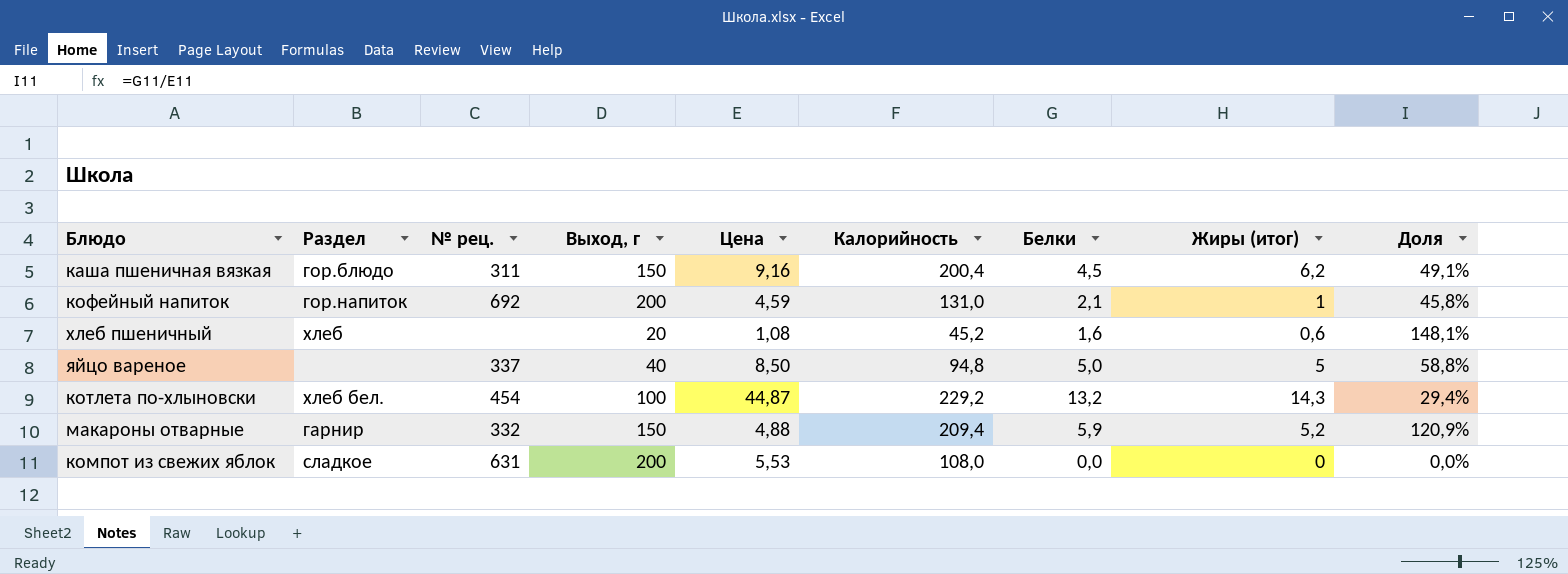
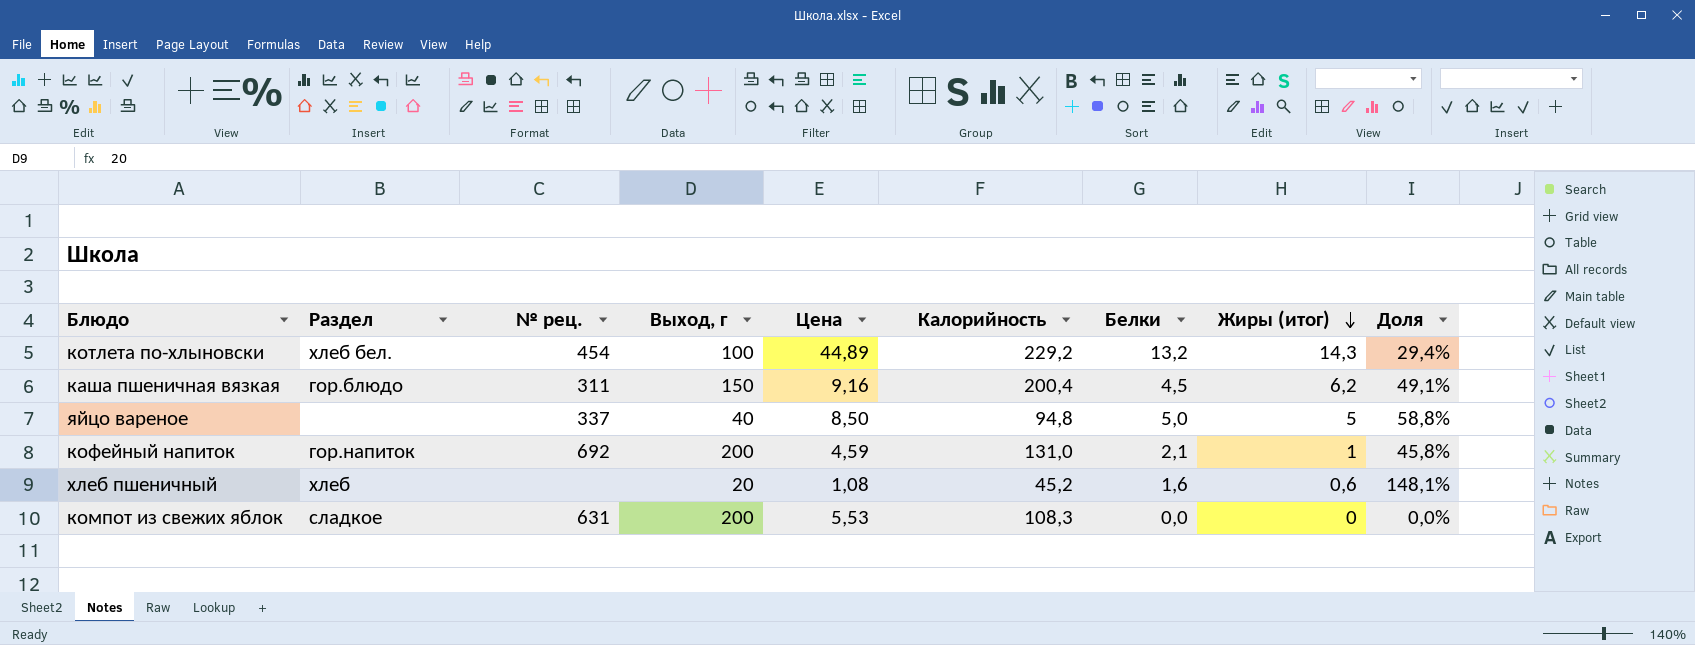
row order: none -> Жиры (итог) descending
row макароны отварные: гарнир | 332 | 150 | 4,88 | 209,4 | 5,9 | 5,2 | 120,9% -> none
котлета по-хлыновски | Цена: 44,87 -> 44,89
компот из свежих яблок | Калорийность: 108,0 -> 108,3

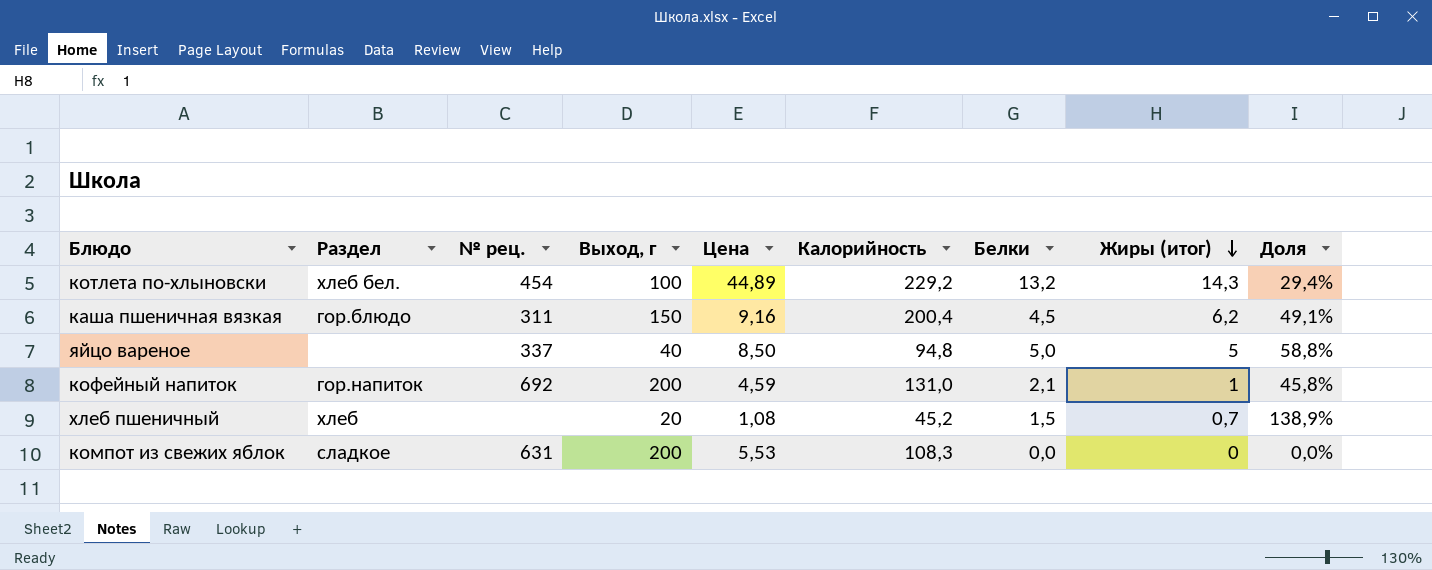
хлеб пшеничный | Белки: 1,6 -> 1,5
хлеб пшеничный | Жиры (итог): 0,6 -> 0,7
хлеб пшеничный | Доля: 148,1% -> 138,9%

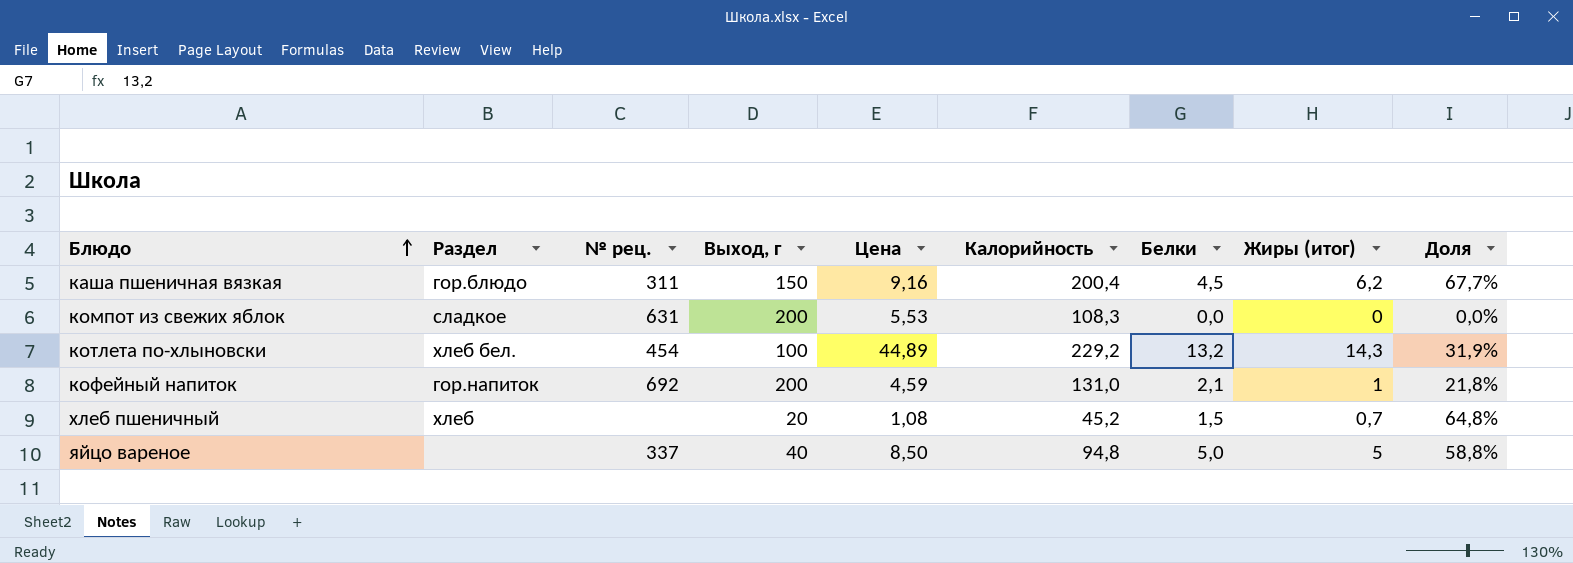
row order: Жиры (итог) descending -> Блюдо ascending
column Доля | formula: [Белки] / [Цена] -> [Жиры (итог)] / [Цена]

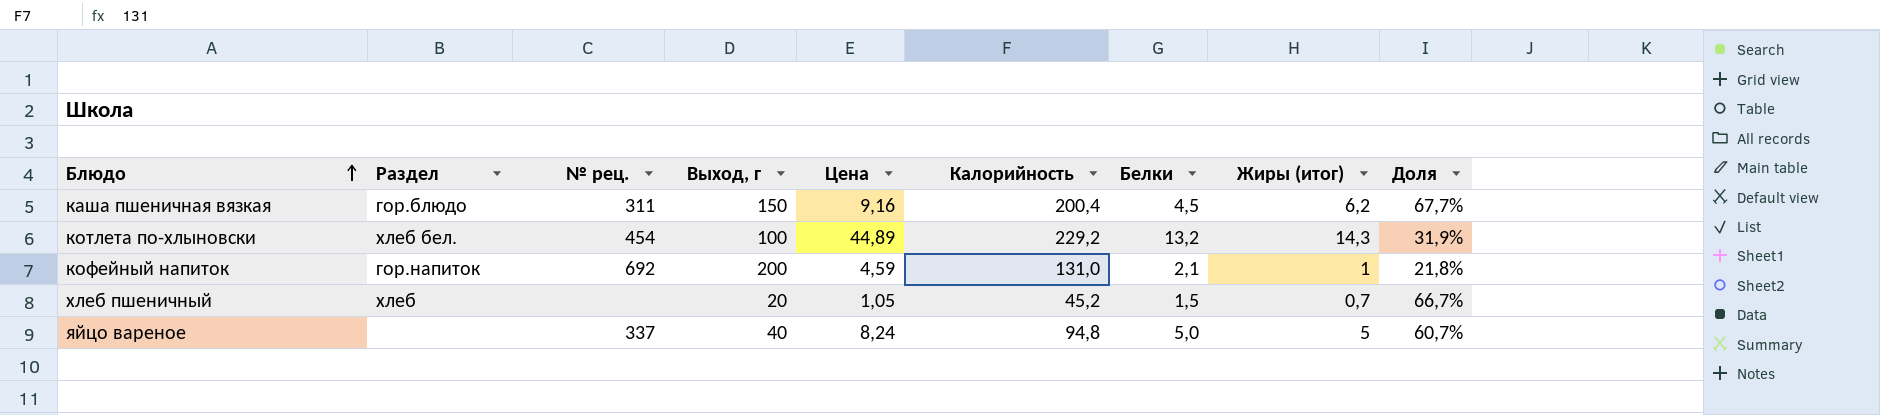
row компот из свежих яблок: сладкое | 631 | 200 | 5,53 | 108,3 | 0,0 | 0 | 0,0% -> none
хлеб пшеничный | Цена: 1,08 -> 1,05
хлеб пшеничный | Доля: 64,8% -> 66,7%
яйцо вареное | Цена: 8,50 -> 8,24
яйцо вареное | Доля: 58,8% -> 60,7%

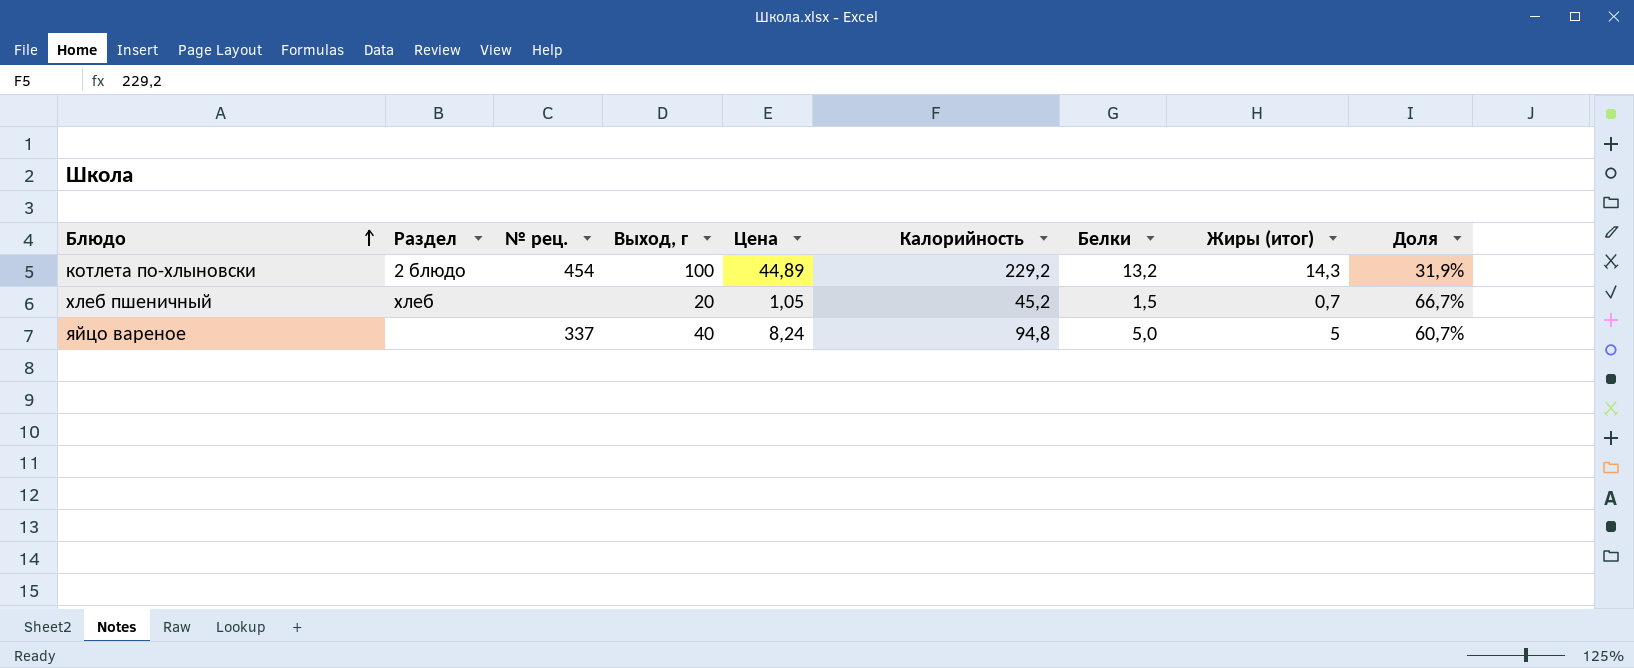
row каша пшеничная вязкая: гор.блюдо | 311 | 150 | 9,16 | 200,4 | 4,5 | 6,2 | 67,7% -> none
row кофейный напиток: гор.напиток | 692 | 200 | 4,59 | 131,0 | 2,1 | 1 | 21,8% -> none
котлета по-хлыновски | Раздел: хлеб бел. -> 2 блюдо

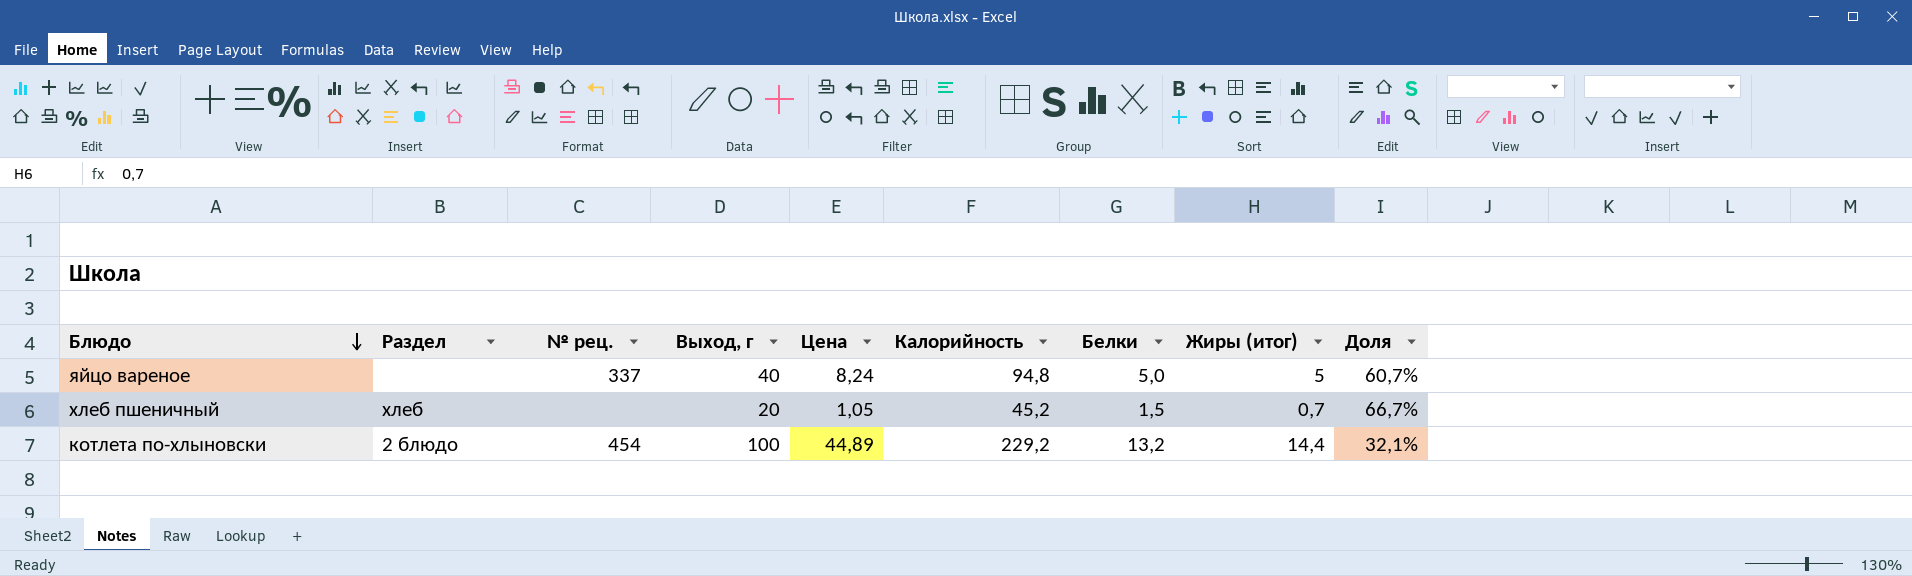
row order: Блюдо ascending -> Блюдо descending
котлета по-хлыновски | Жиры (итог): 14,3 -> 14,4
котлета по-хлыновски | Доля: 31,9% -> 32,1%

